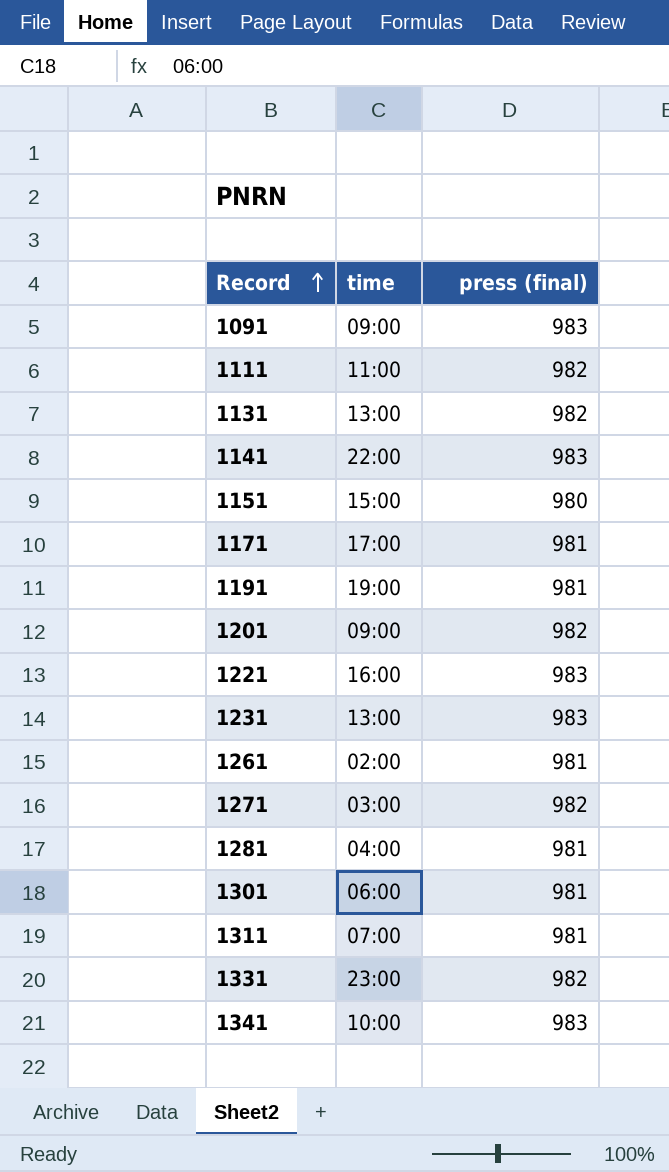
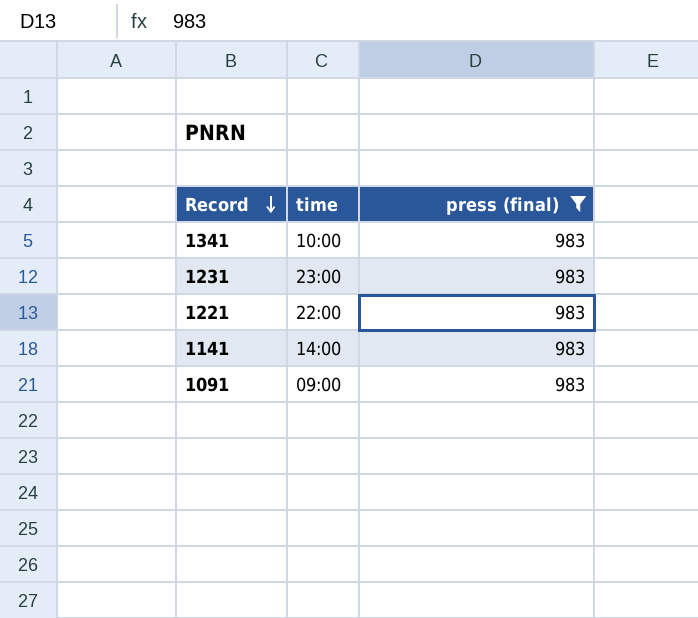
filter: none -> press (final) = 983
row order: Record ascending -> Record descending
1231 | time: 13:00 -> 23:00
1221 | time: 16:00 -> 22:00
1141 | time: 22:00 -> 14:00

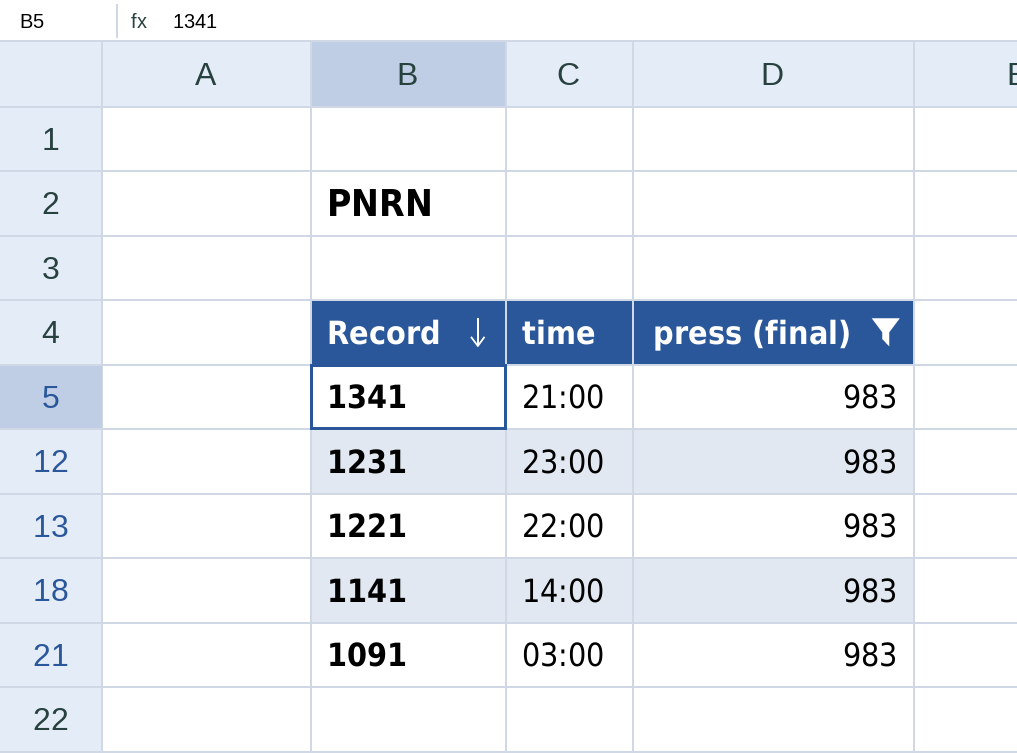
1341 | time: 10:00 -> 21:00
1091 | time: 09:00 -> 03:00

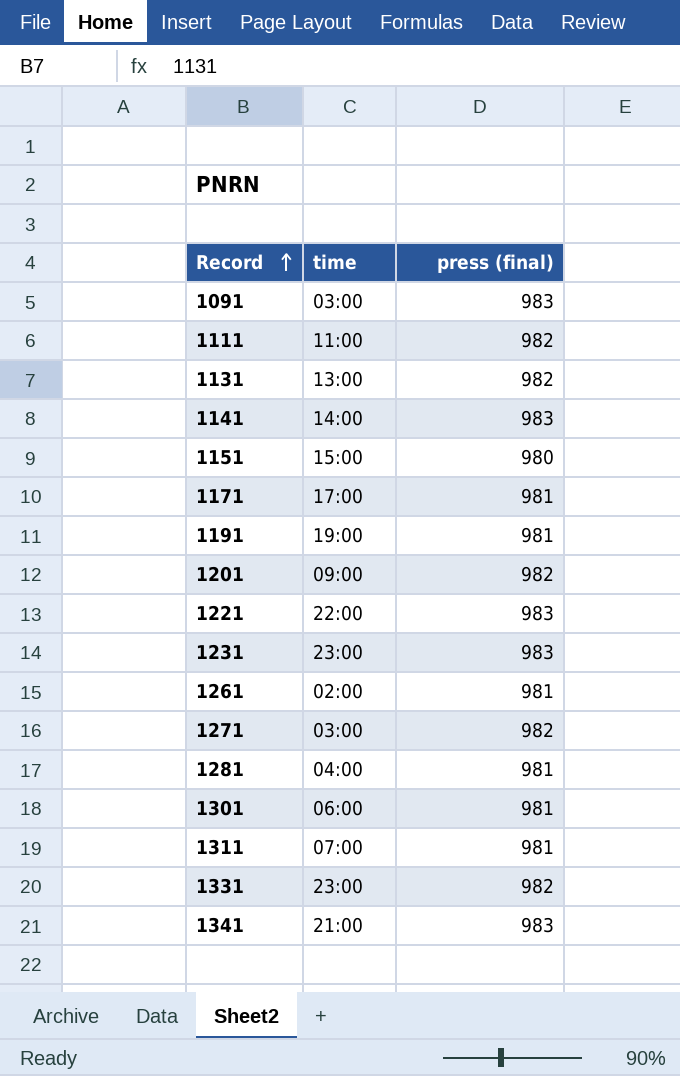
filter: press (final) = 983 -> none
row order: Record descending -> Record ascending

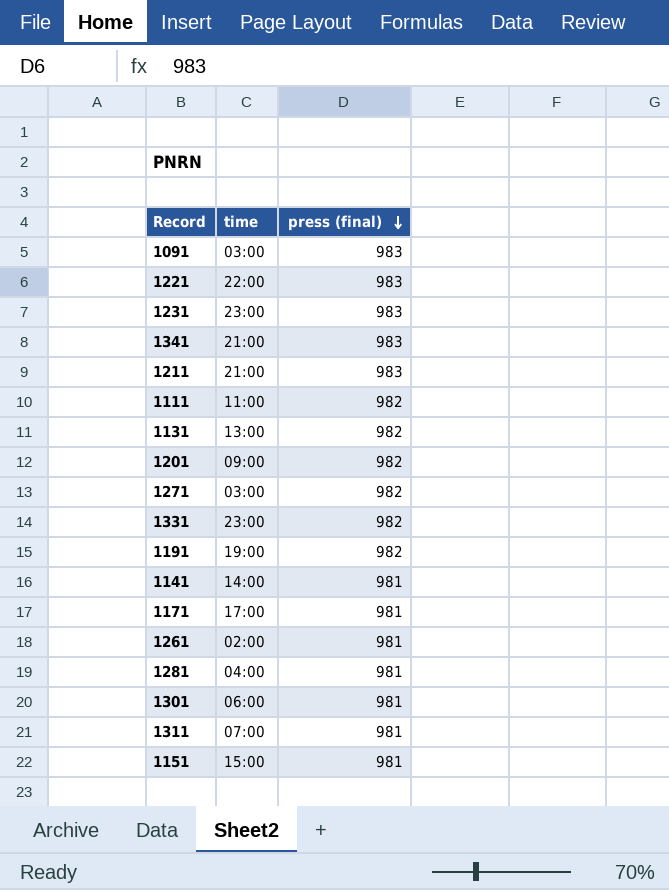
row order: Record ascending -> press (final) descending
row 1211: none -> 21:00 | 983
1191 | press (final): 981 -> 982
1141 | press (final): 983 -> 981
1151 | press (final): 980 -> 981

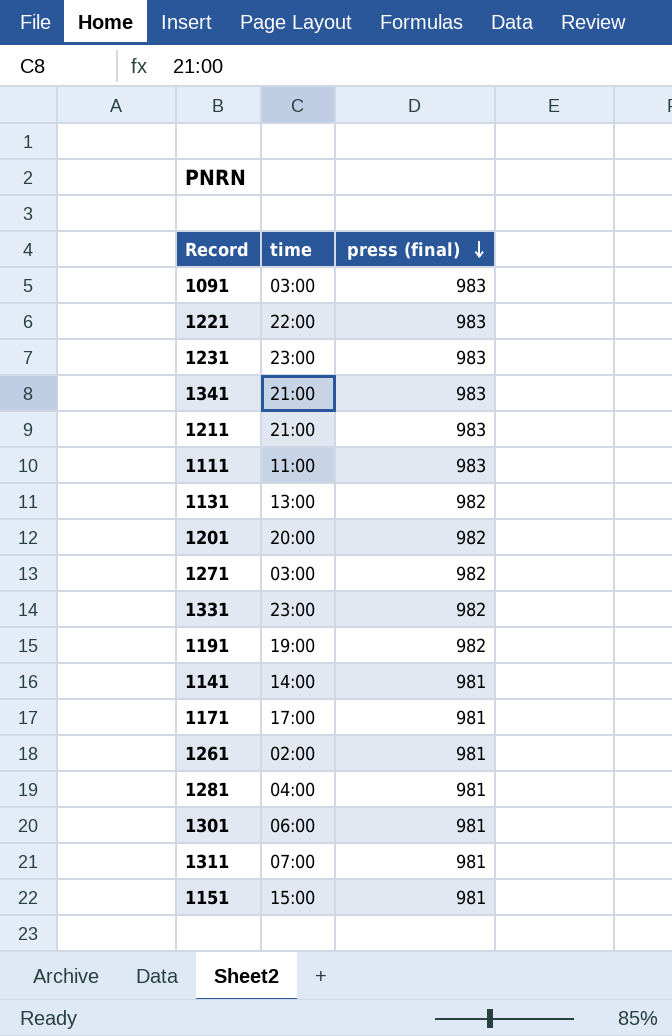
1111 | press (final): 982 -> 983
1201 | time: 09:00 -> 20:00

